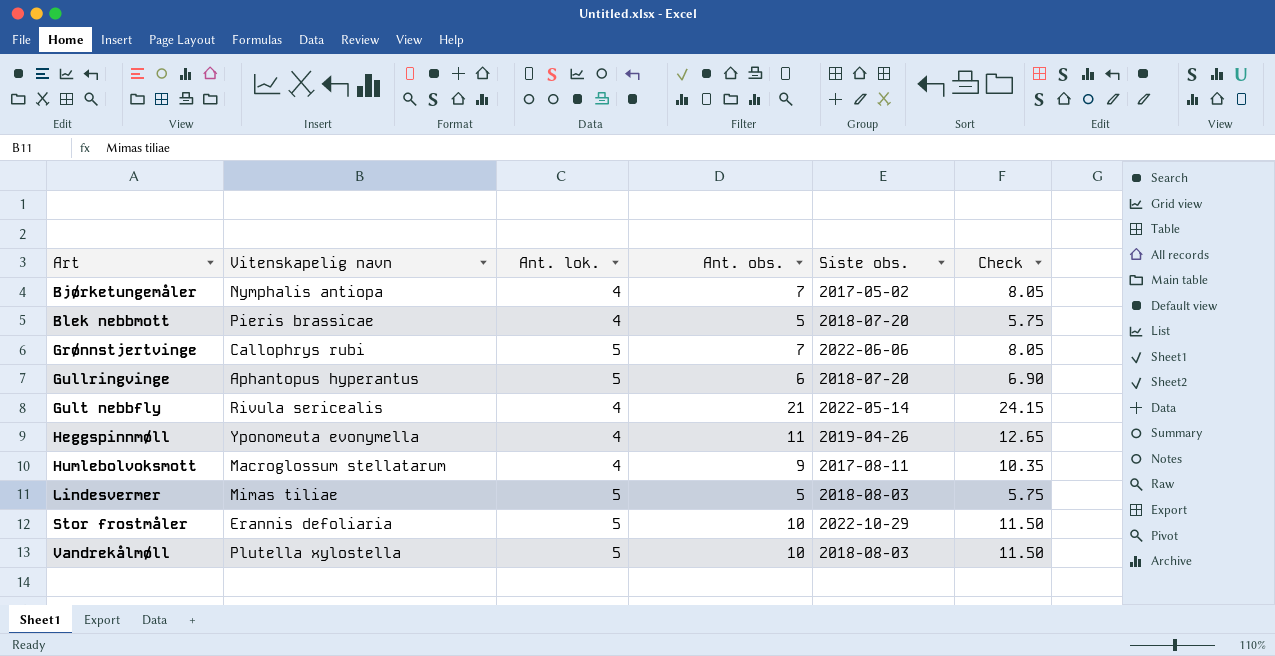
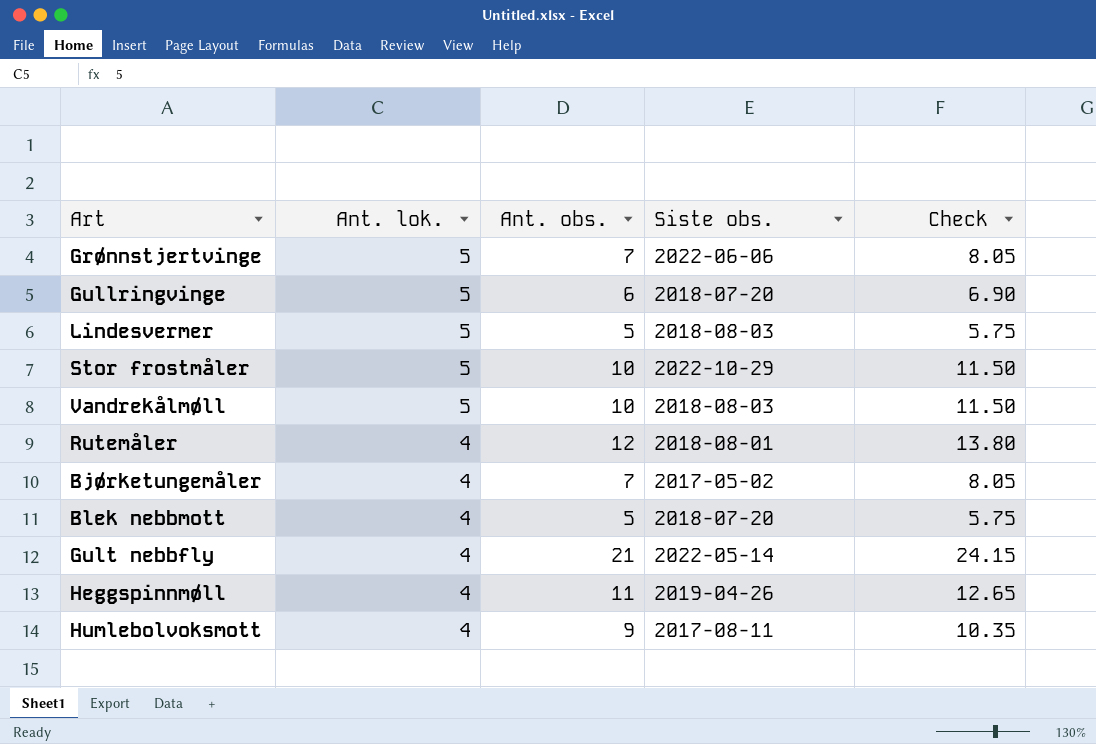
row order: Art ascending -> Ant. lok. descending
column Vitenskapelig navn | position: 2 -> none
row Rutemåler: none -> 4 | 12 | 2018-08-01 | 13.80

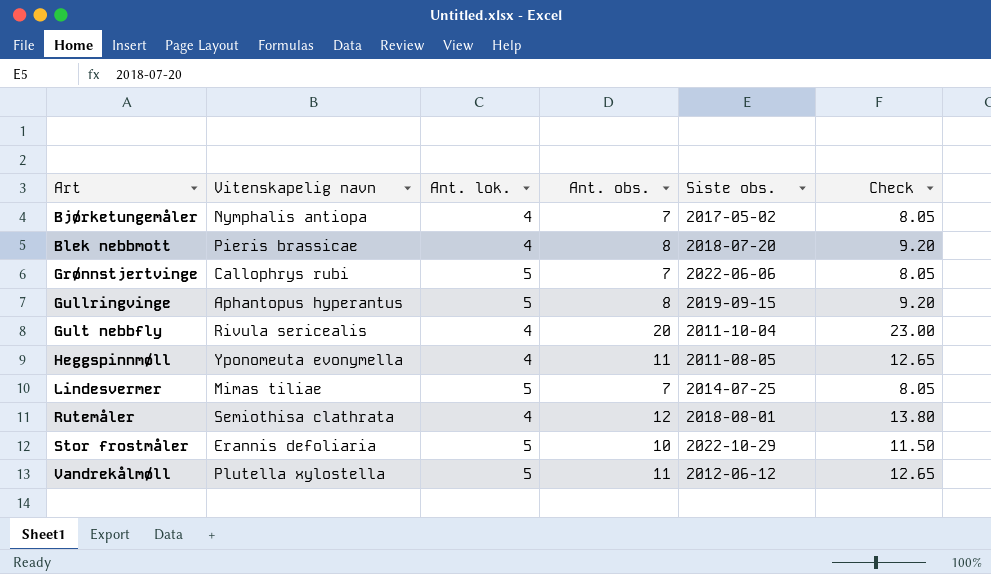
row order: Ant. lok. descending -> Art ascending
column Vitenskapelig navn | position: none -> 2
row Humlebolvoksmott: 4 | 9 | 2017-08-11 | 10.35 -> none
Blek nebbmott | Ant. obs.: 5 -> 8
Blek nebbmott | Check: 5.75 -> 9.20
Gullringvinge | Ant. obs.: 6 -> 8
Gullringvinge | Siste obs.: 2018-07-20 -> 2019-09-15
Gullringvinge | Check: 6.90 -> 9.20
Gult nebbfly | Ant. obs.: 21 -> 20
Gult nebbfly | Siste obs.: 2022-05-14 -> 2011-10-04
Gult nebbfly | Check: 24.15 -> 23.00
Heggspinnmøll | Siste obs.: 2019-04-26 -> 2011-08-05
Lindesvermer | Ant. obs.: 5 -> 7
Lindesvermer | Siste obs.: 2018-08-03 -> 2014-07-25
Lindesvermer | Check: 5.75 -> 8.05
Vandrekålmøll | Ant. obs.: 10 -> 11
Vandrekålmøll | Siste obs.: 2018-08-03 -> 2012-06-12
Vandrekålmøll | Check: 11.50 -> 12.65

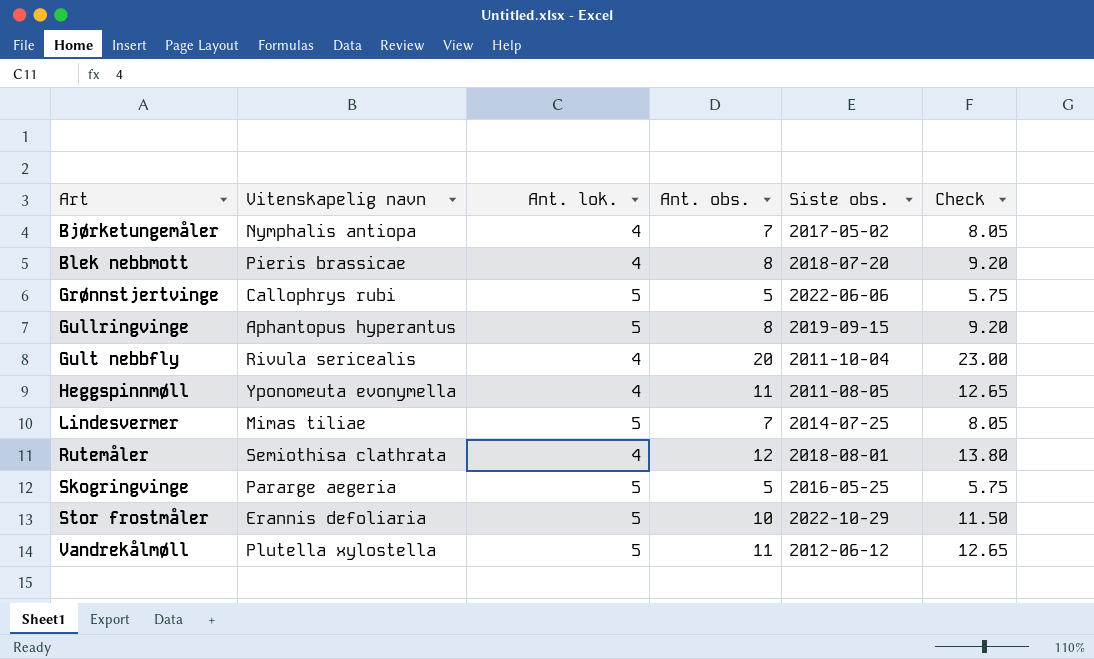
Grønnstjertvinge | Ant. obs.: 7 -> 5
Grønnstjertvinge | Check: 8.05 -> 5.75
row Skogringvinge: none -> Pararge aegeria | 5 | 5 | 2016-05-25 | 5.75

